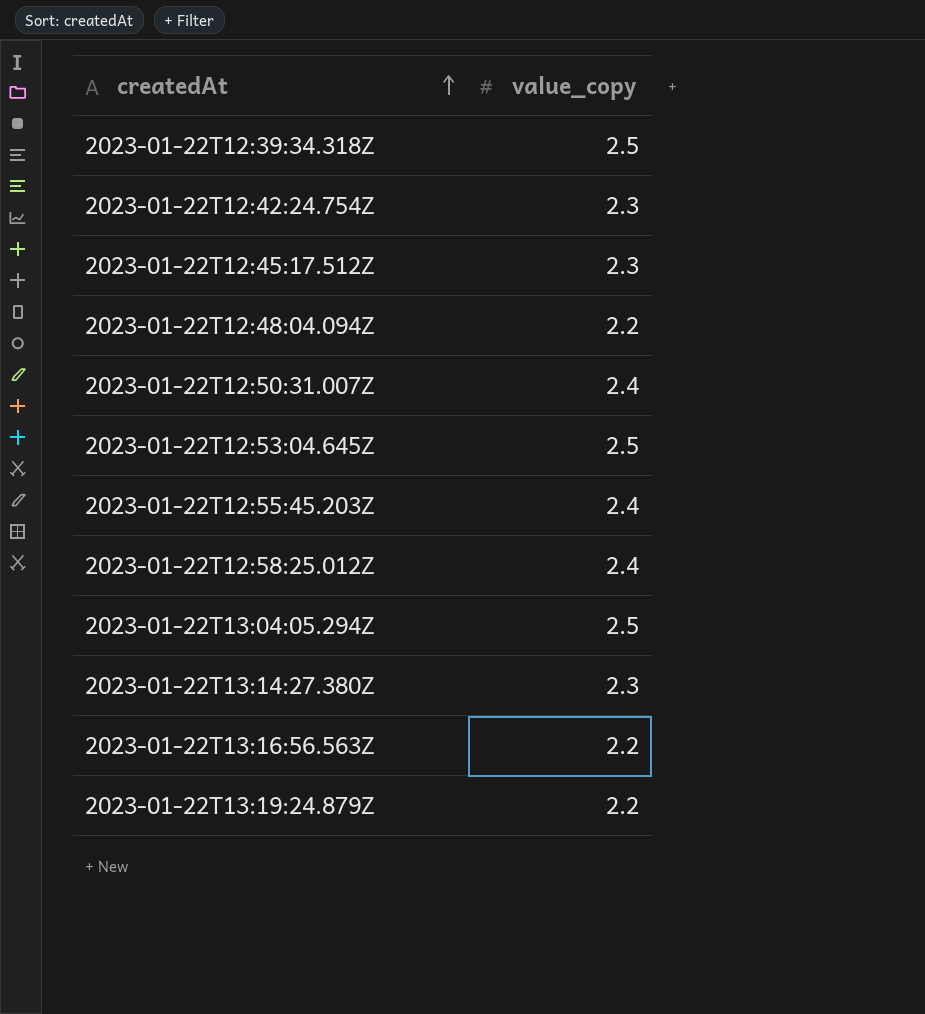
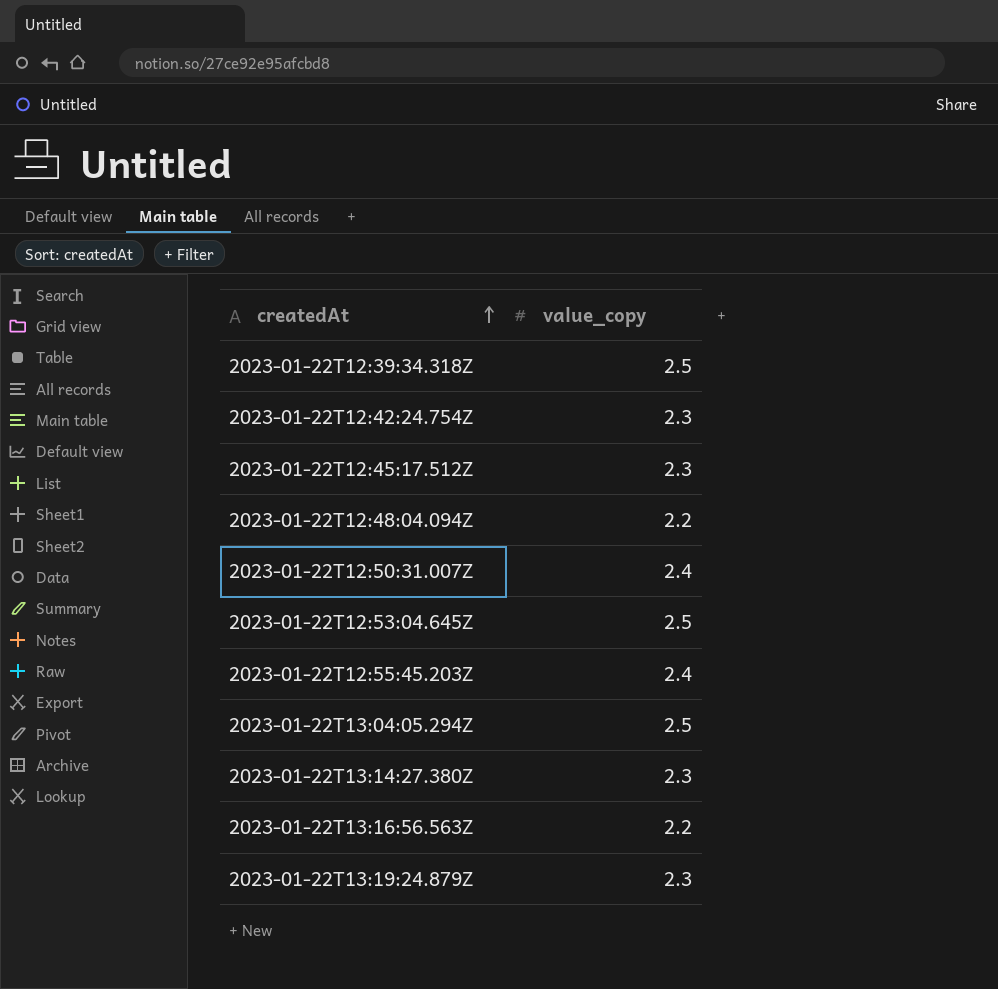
row 2023-01-22T12:58:25.012Z: 2.4 -> none
2023-01-22T13:19:24.879Z | value_copy: 2.2 -> 2.3

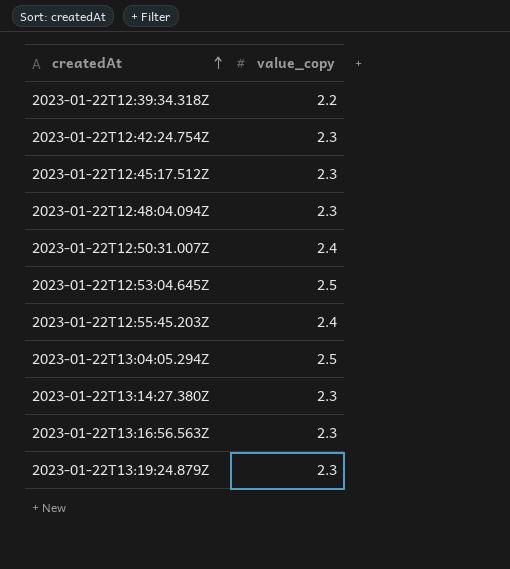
2023-01-22T12:39:34.318Z | value_copy: 2.5 -> 2.2
2023-01-22T12:48:04.094Z | value_copy: 2.2 -> 2.3
2023-01-22T13:16:56.563Z | value_copy: 2.2 -> 2.3

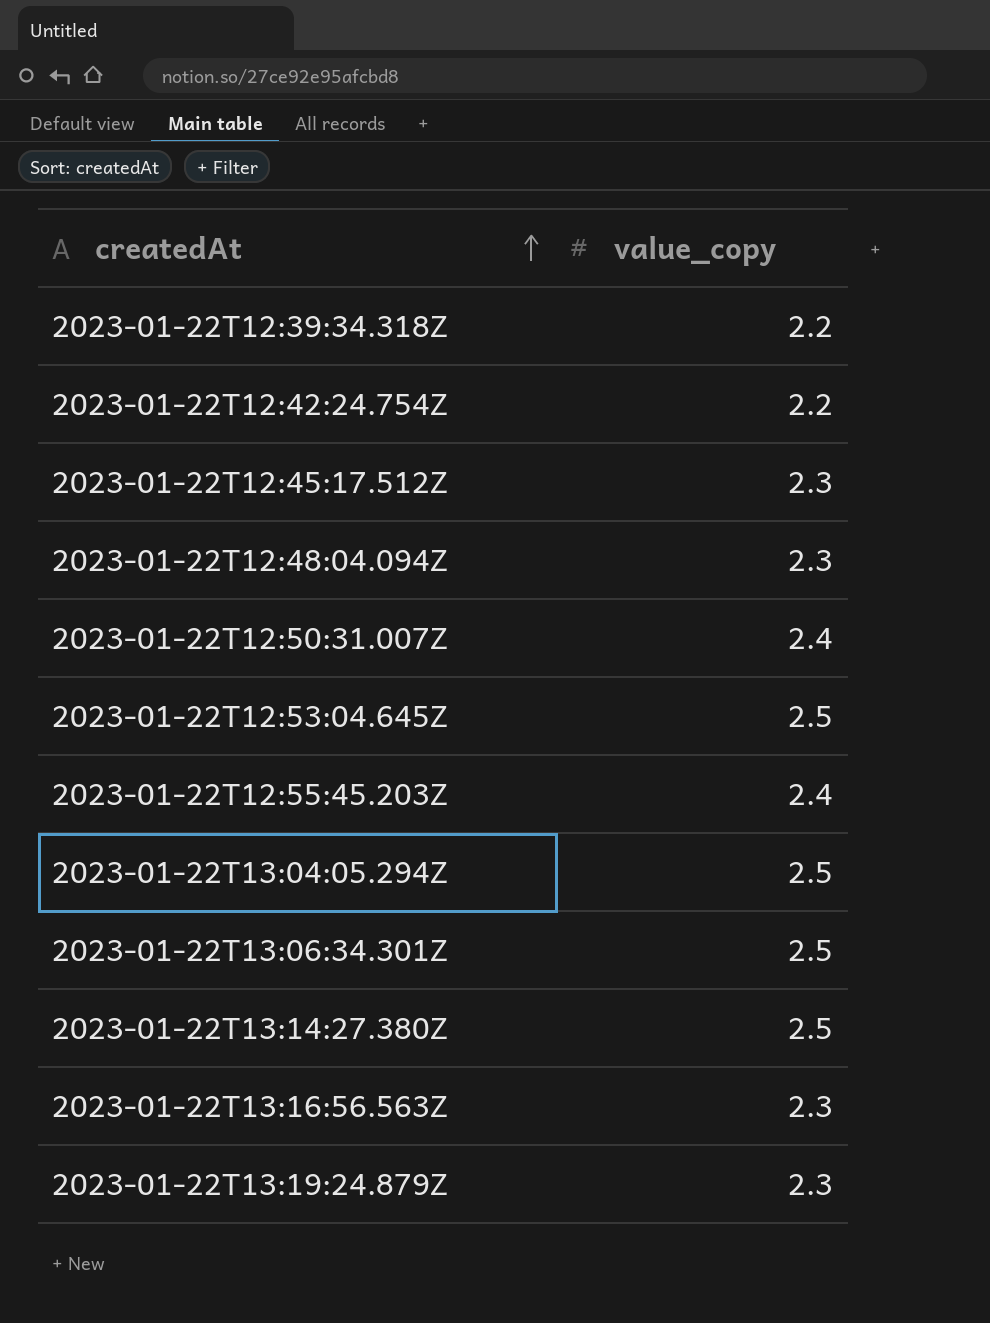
2023-01-22T12:42:24.754Z | value_copy: 2.3 -> 2.2
row 2023-01-22T13:06:34.301Z: none -> 2.5
2023-01-22T13:14:27.380Z | value_copy: 2.3 -> 2.5

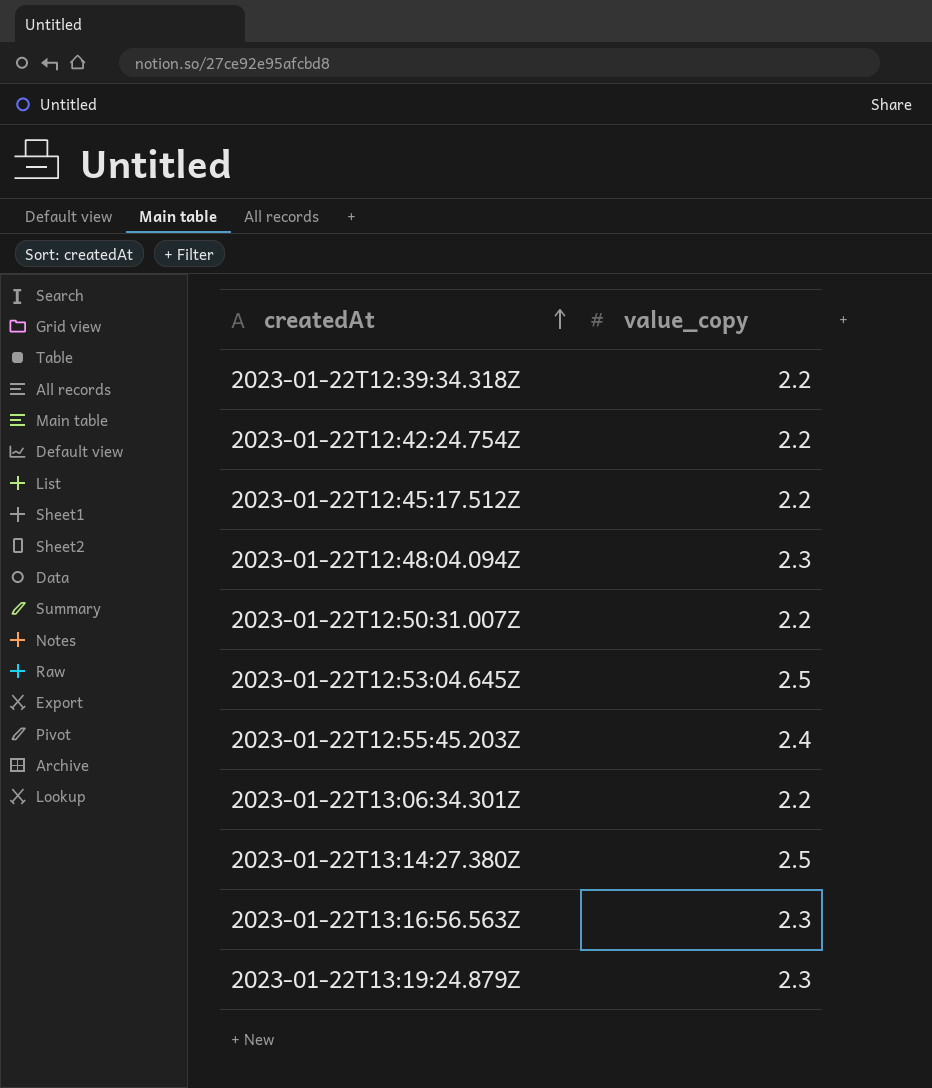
row 2023-01-22T13:04:05.294Z: 2.5 -> none
2023-01-22T12:45:17.512Z | value_copy: 2.3 -> 2.2
2023-01-22T12:50:31.007Z | value_copy: 2.4 -> 2.2
2023-01-22T13:06:34.301Z | value_copy: 2.5 -> 2.2

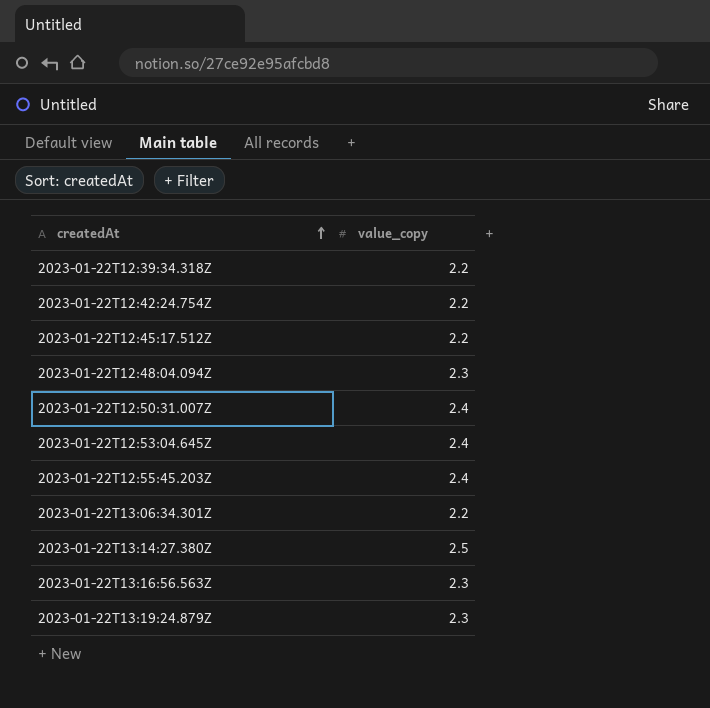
2023-01-22T12:50:31.007Z | value_copy: 2.2 -> 2.4
2023-01-22T12:53:04.645Z | value_copy: 2.5 -> 2.4

